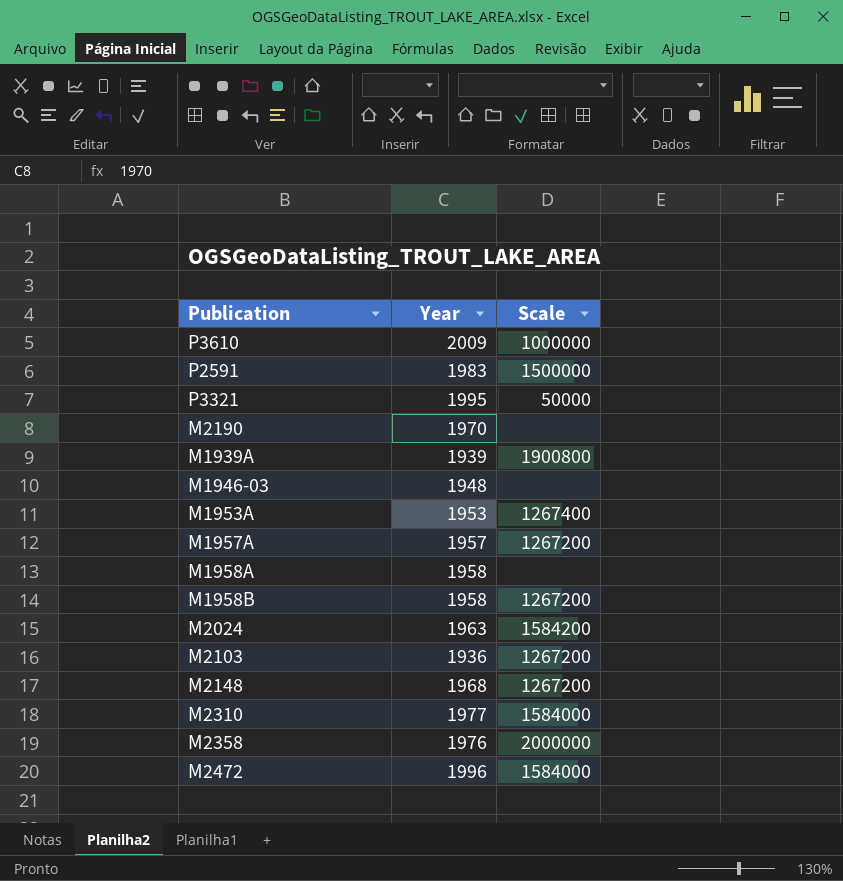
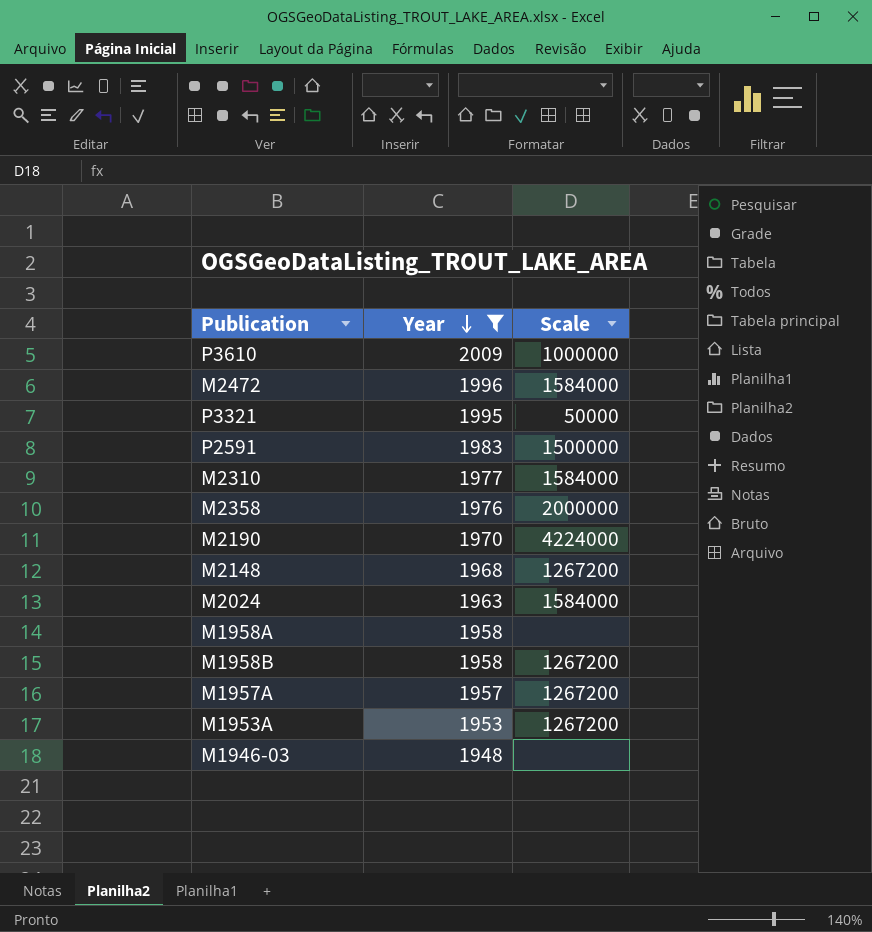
filter: none -> Year >= 1948
row order: none -> Year descending
M2190 | Scale: none -> 4224000
M2024 | Scale: 1584200 -> 1584000
M1953A | Scale: 1267400 -> 1267200

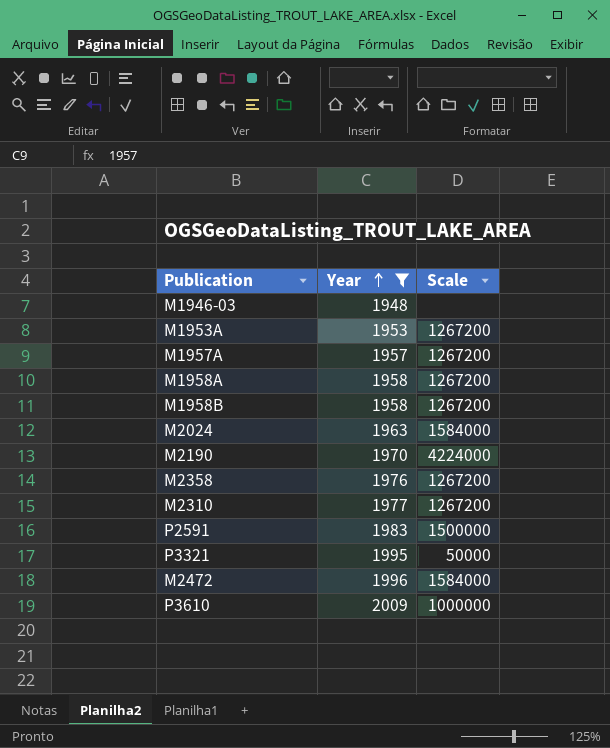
row order: Year descending -> Year ascending
row M2148: 1968 | 1267200 -> none
M1958A | Scale: none -> 1267200
M2358 | Scale: 2000000 -> 1267200
M2310 | Scale: 1584000 -> 1267200

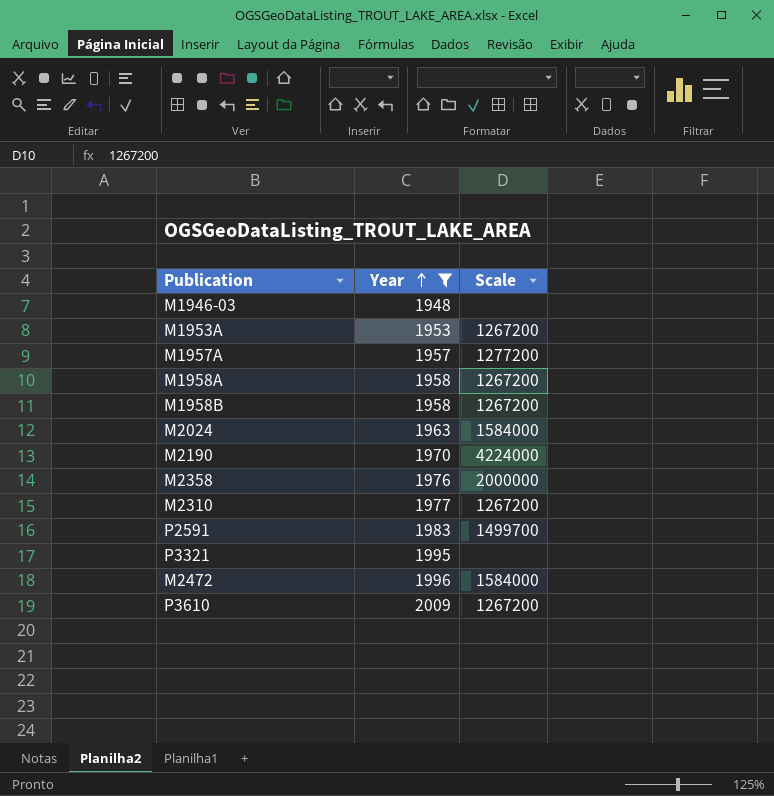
M1957A | Scale: 1267200 -> 1277200
M2358 | Scale: 1267200 -> 2000000
P2591 | Scale: 1500000 -> 1499700
P3321 | Scale: 50000 -> none
P3610 | Scale: 1000000 -> 1267200

